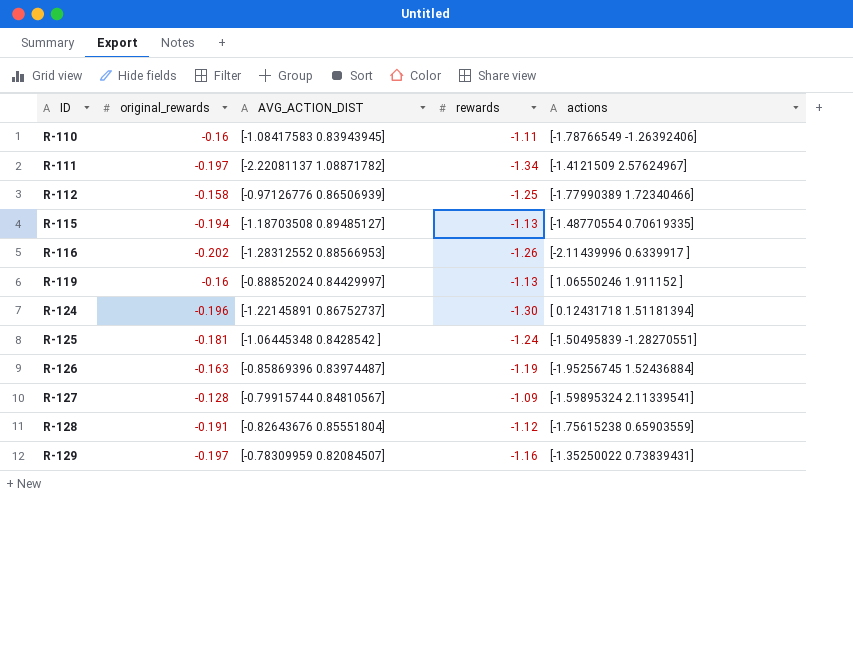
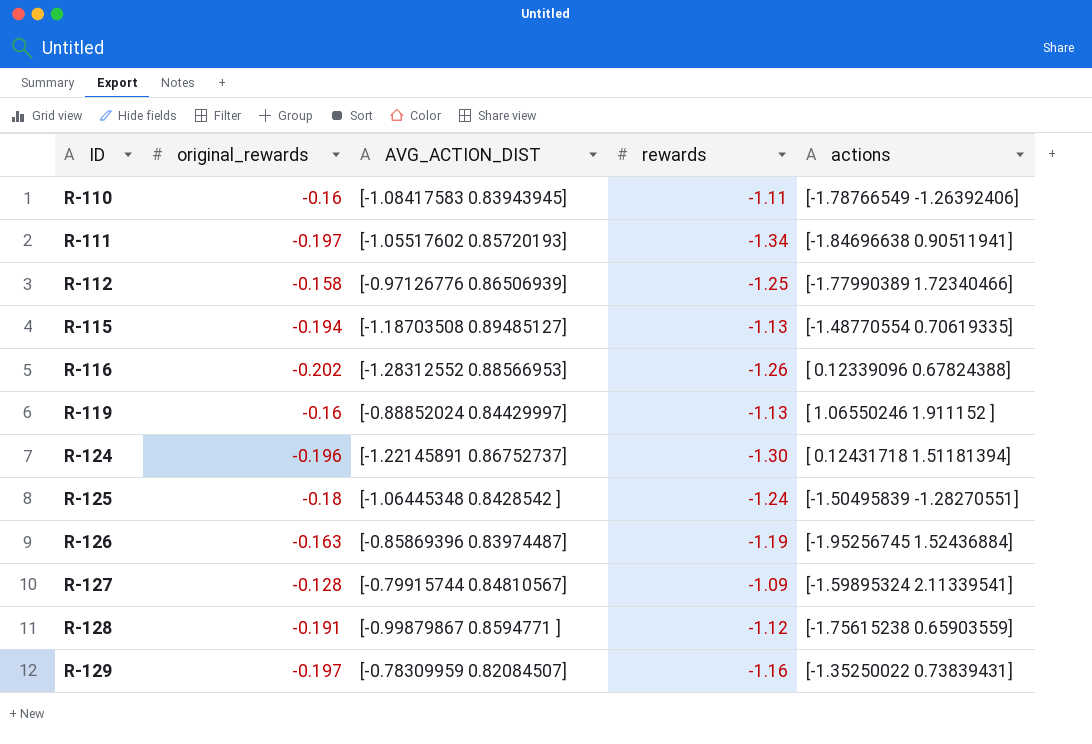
R-111 | AVG_ACTION_DIST: [-2.22081137 1.08871782] -> [-1.05517602 0.85720193]
R-111 | actions: [-1.4121509 2.57624967] -> [-1.84696638 0.90511941]
R-116 | actions: [-2.11439996 0.6339917 ] -> [ 0.12339096 0.67824388]
R-125 | original_rewards: -0.181 -> -0.18
R-128 | AVG_ACTION_DIST: [-0.82643676 0.85551804] -> [-0.99879867 0.8594771 ]

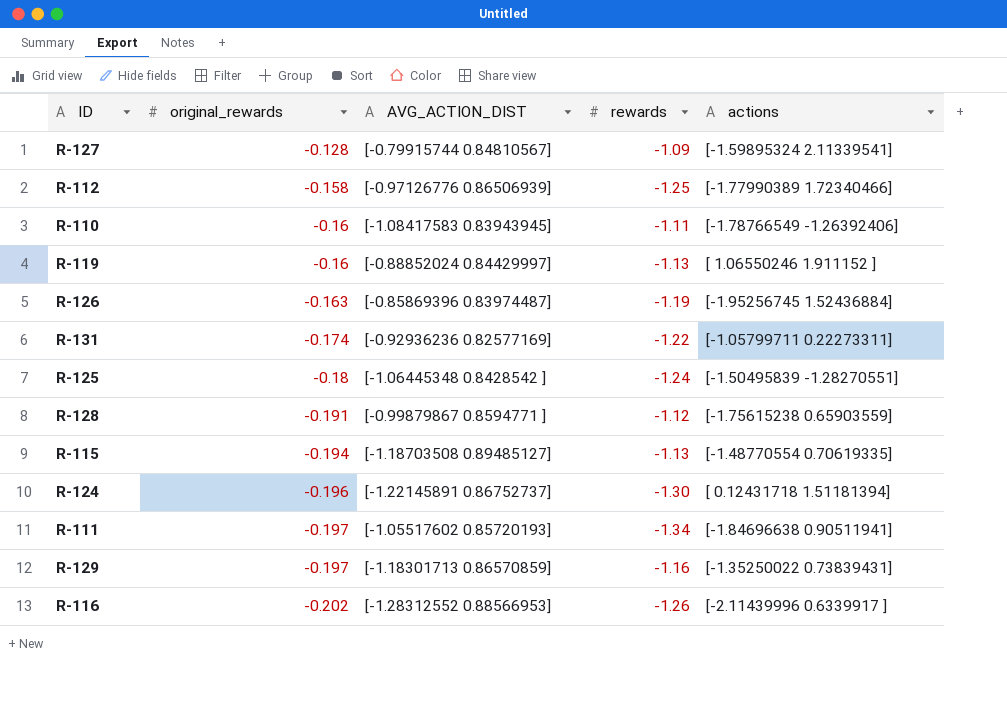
row order: ID ascending -> original_rewards descending
row R-131: none -> -0.174 | [-0.92936236 0.82577169] | -1.22 | [-1.05799711 0.22273311]
R-129 | AVG_ACTION_DIST: [-0.78309959 0.82084507] -> [-1.18301713 0.86570859]
R-116 | actions: [ 0.12339096 0.67824388] -> [-2.11439996 0.6339917 ]

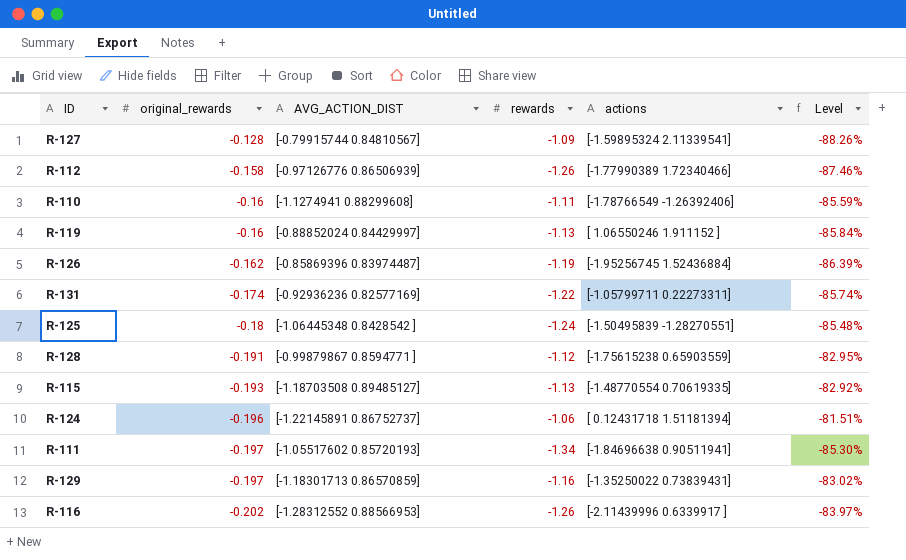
column Level | formula: none -> ([original_rewards] - [rewards]) / [rewards]
R-112 | rewards: -1.25 -> -1.26
R-110 | AVG_ACTION_DIST: [-1.08417583 0.83943945] -> [-1.1274941 0.88299608]
R-126 | original_rewards: -0.163 -> -0.162
R-115 | original_rewards: -0.194 -> -0.193
R-124 | rewards: -1.30 -> -1.06

